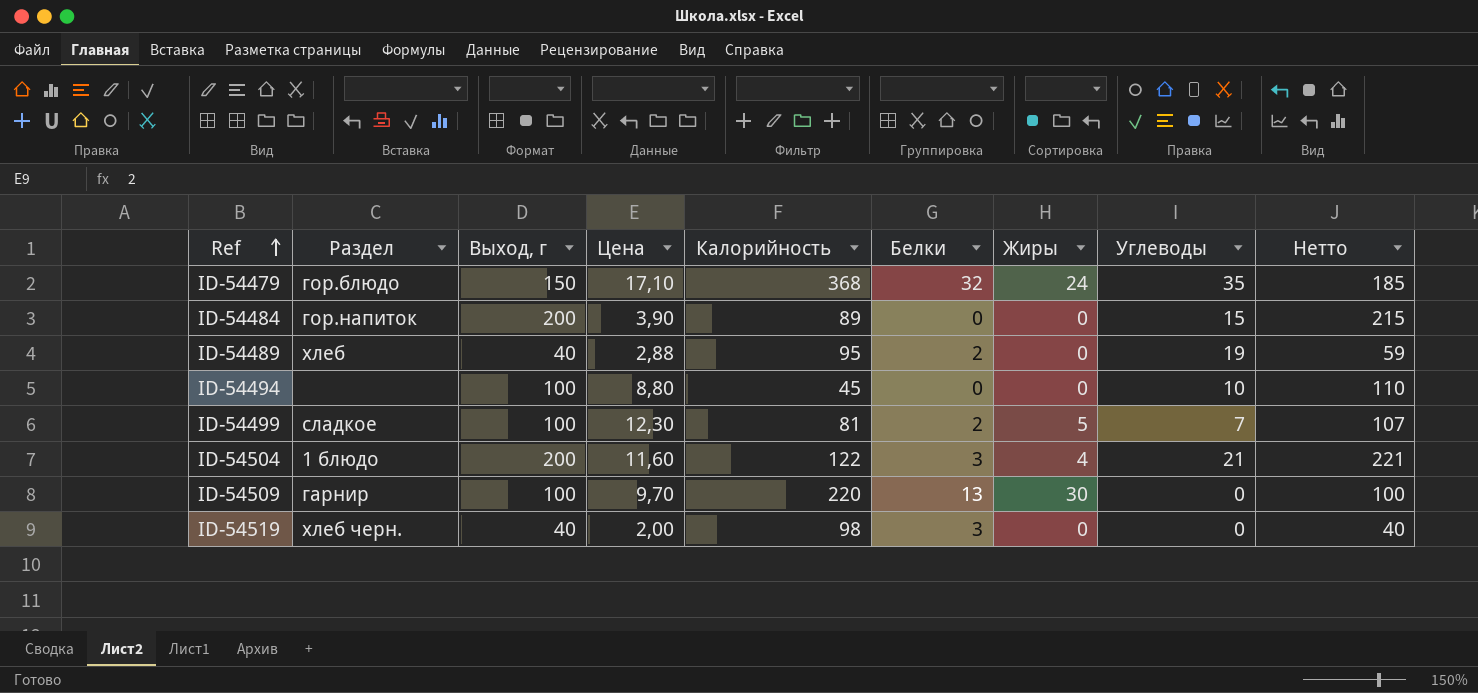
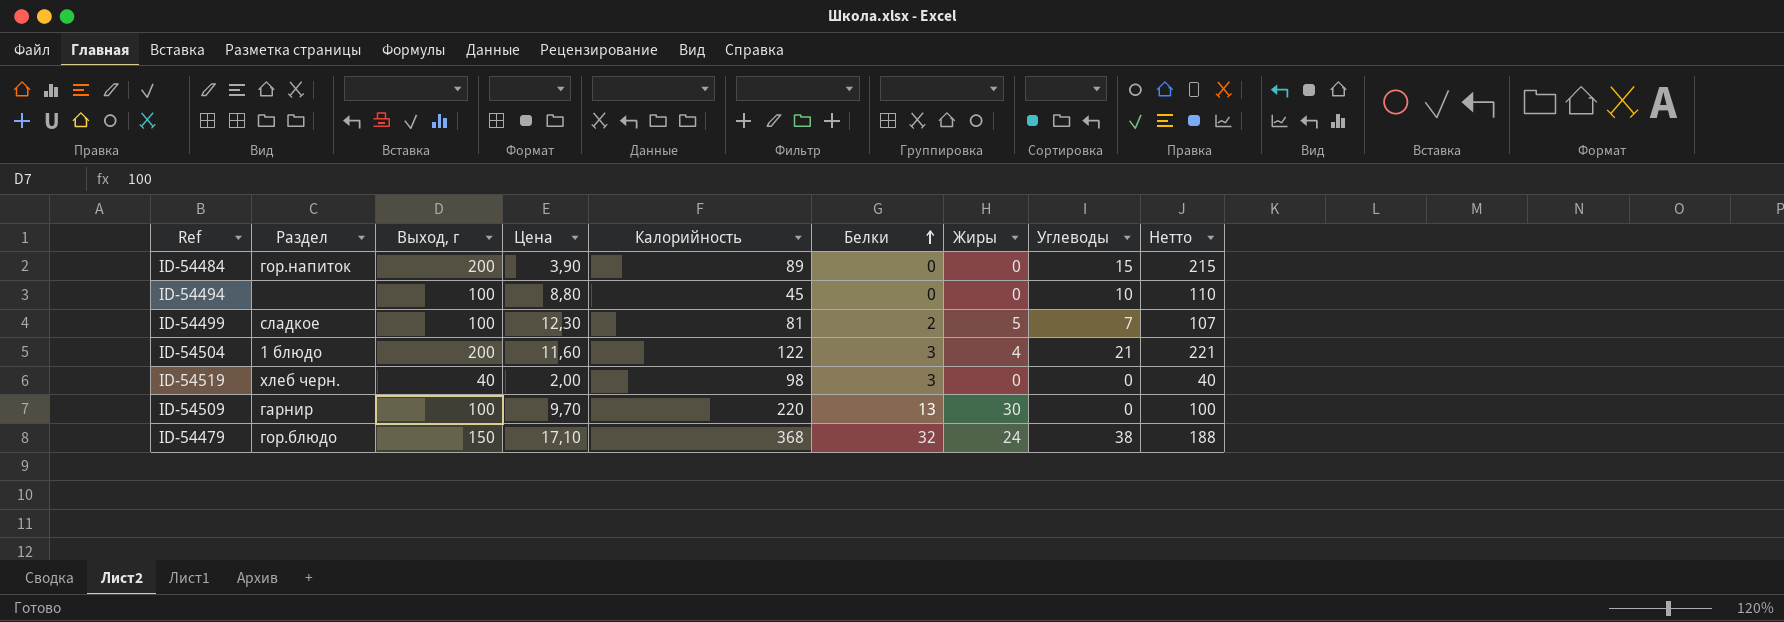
row order: Ref ascending -> Белки ascending
row ID-54489: хлеб | 40 | 2,88 | 95 | 2 | 0 | 19 | 59 -> none
ID-54479 | Углеводы: 35 -> 38
ID-54479 | Нетто: 185 -> 188

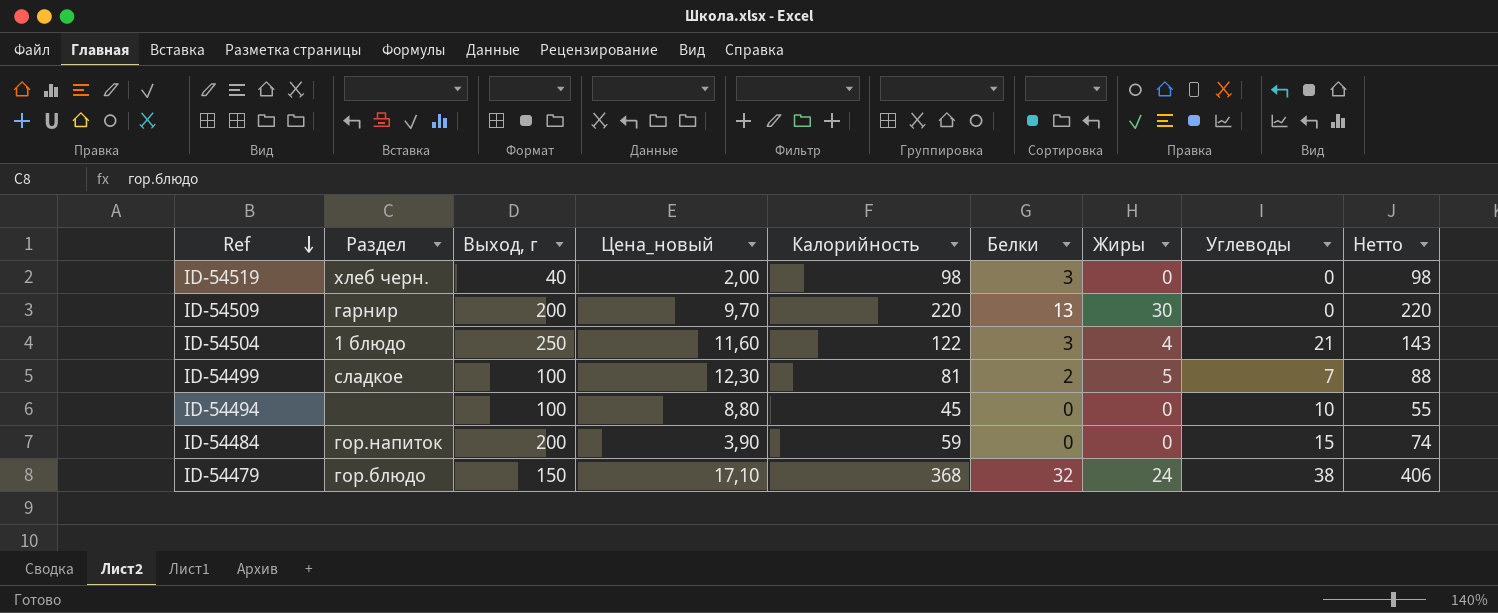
row order: Белки ascending -> Ref descending
column name: Цена -> Цена_новый
column Нетто | formula: [Выход, г] + [Углеводы] -> [Калорийность] + [Углеводы]
ID-54509 | Выход, г: 100 -> 200
ID-54504 | Выход, г: 200 -> 250
ID-54484 | Калорийность: 89 -> 59

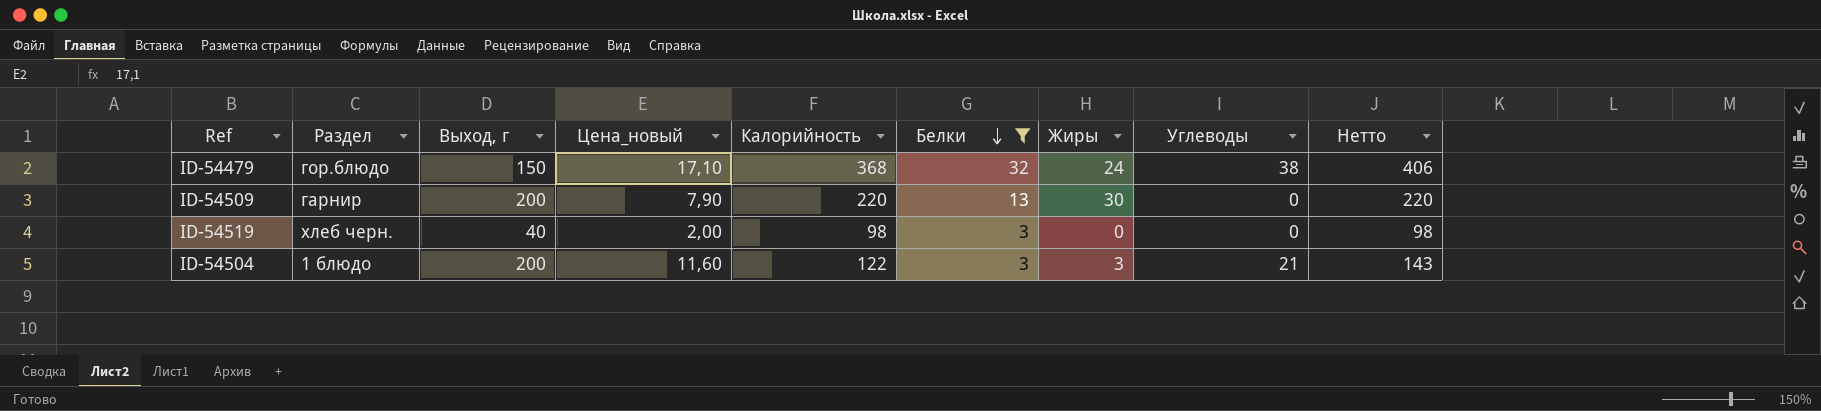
filter: none -> Белки >= 3
row order: Ref descending -> Белки descending
ID-54509 | Цена_новый: 9,70 -> 7,90
ID-54504 | Выход, г: 250 -> 200
ID-54504 | Жиры: 4 -> 3

